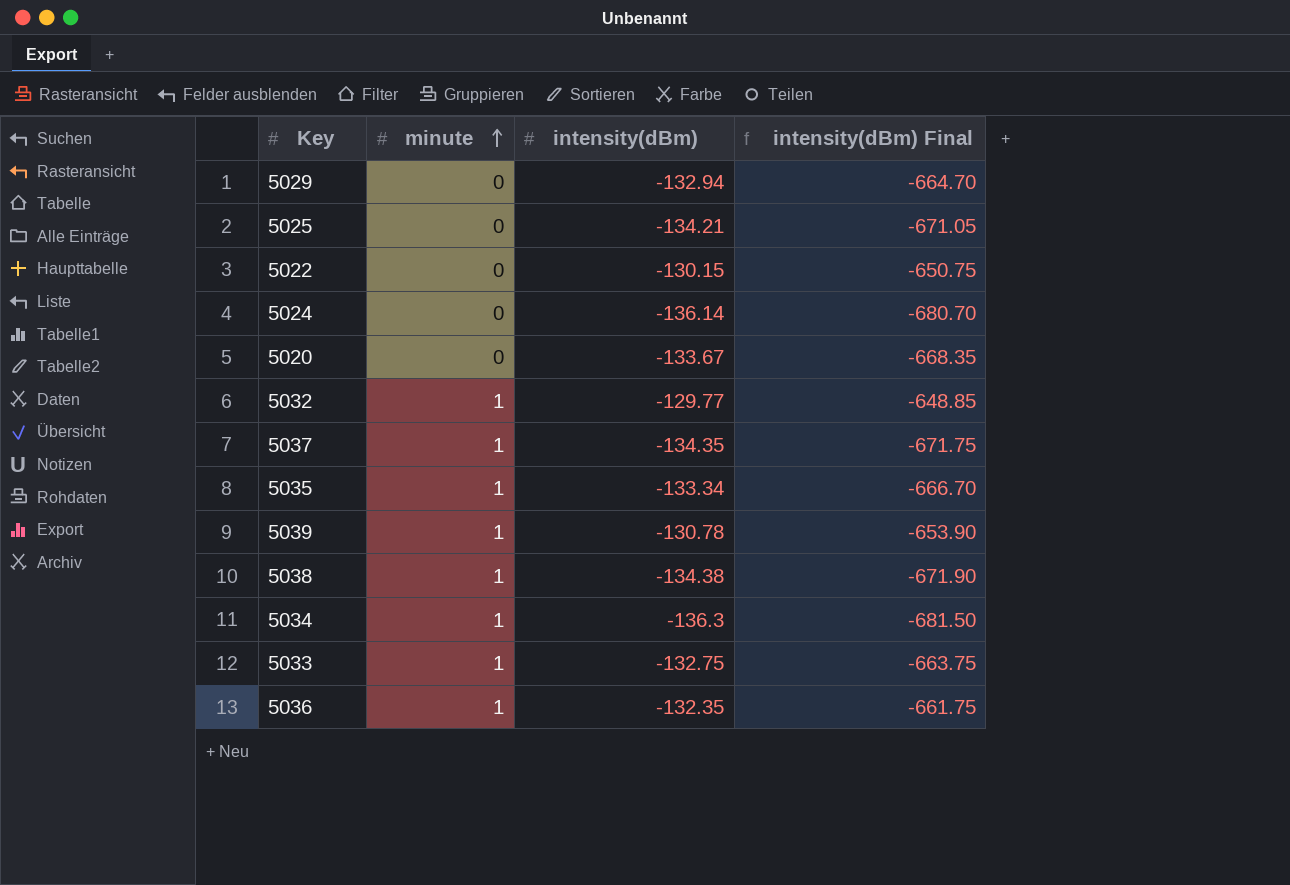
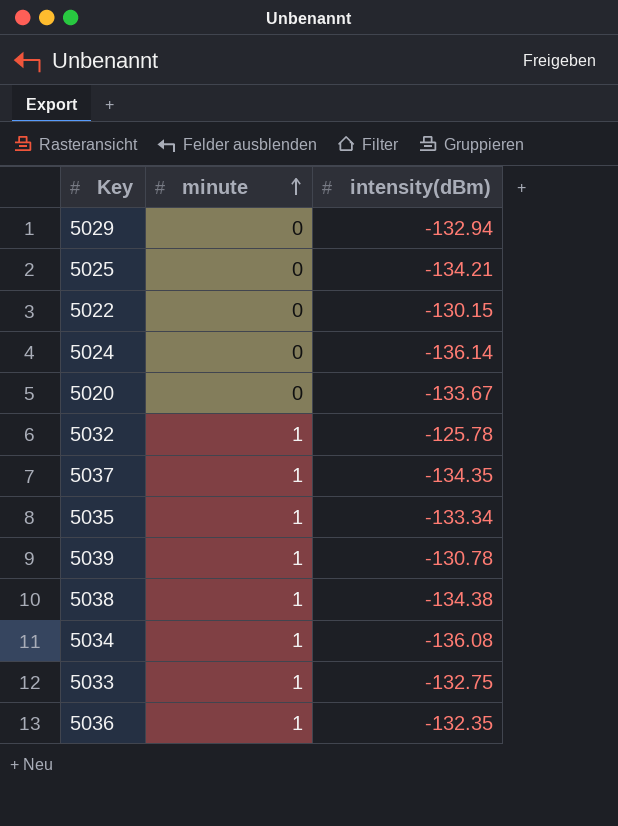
column intensity(dBm) Final | formula: [intensity(dBm)] * 5 -> none
5032 | intensity(dBm): -129.77 -> -125.78
5034 | intensity(dBm): -136.3 -> -136.08

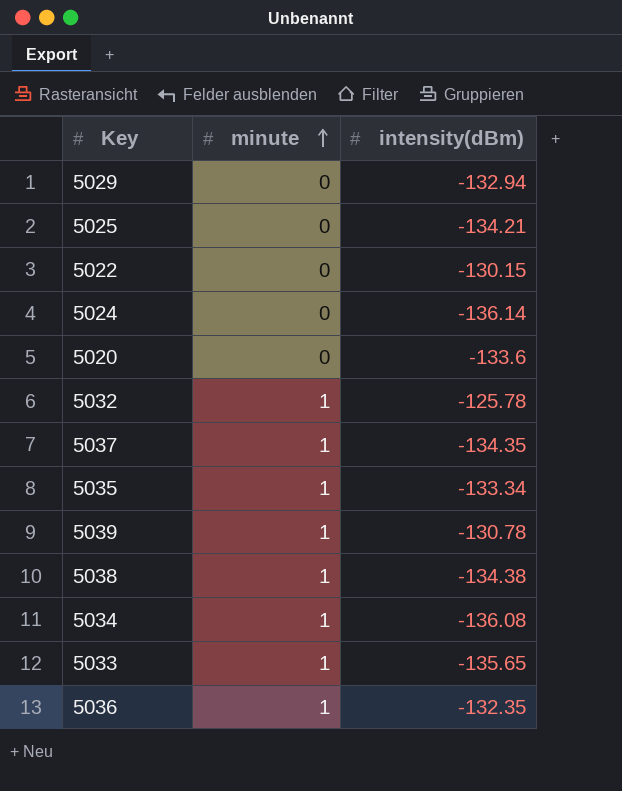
5020 | intensity(dBm): -133.67 -> -133.6
5033 | intensity(dBm): -132.75 -> -135.65

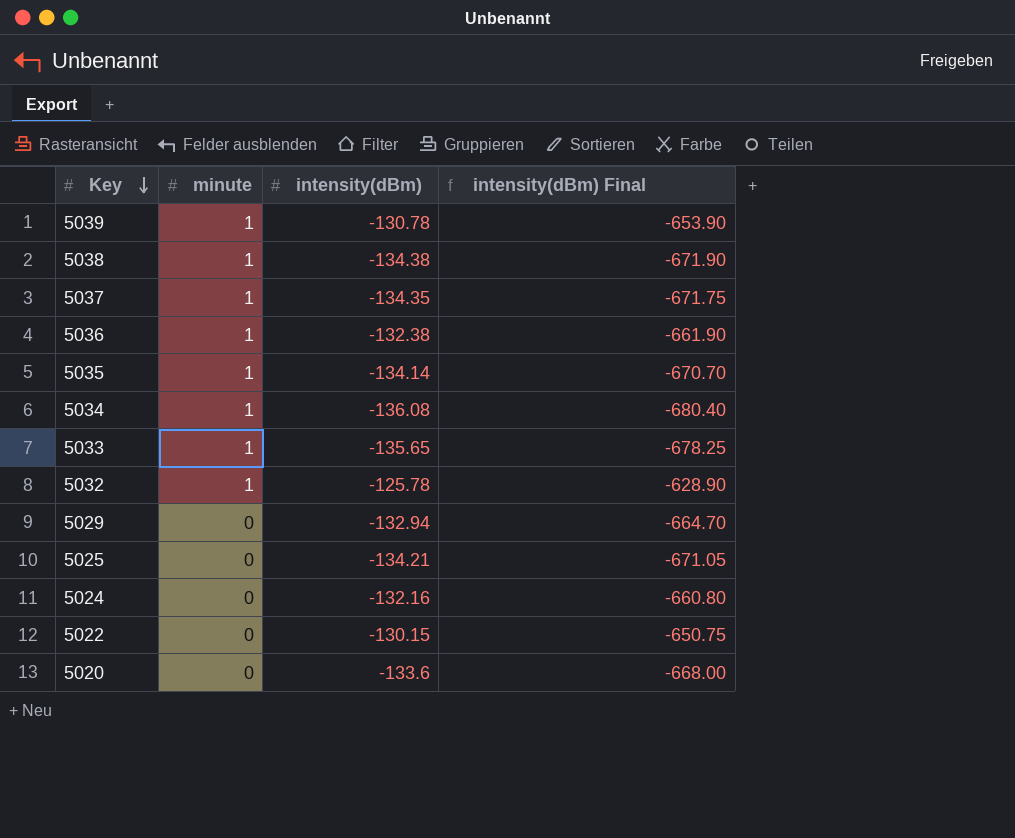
row order: minute ascending -> Key descending
column intensity(dBm) Final | formula: none -> [intensity(dBm)] * 5
5036 | intensity(dBm): -132.35 -> -132.38
5035 | intensity(dBm): -133.34 -> -134.14
5024 | intensity(dBm): -136.14 -> -132.16

